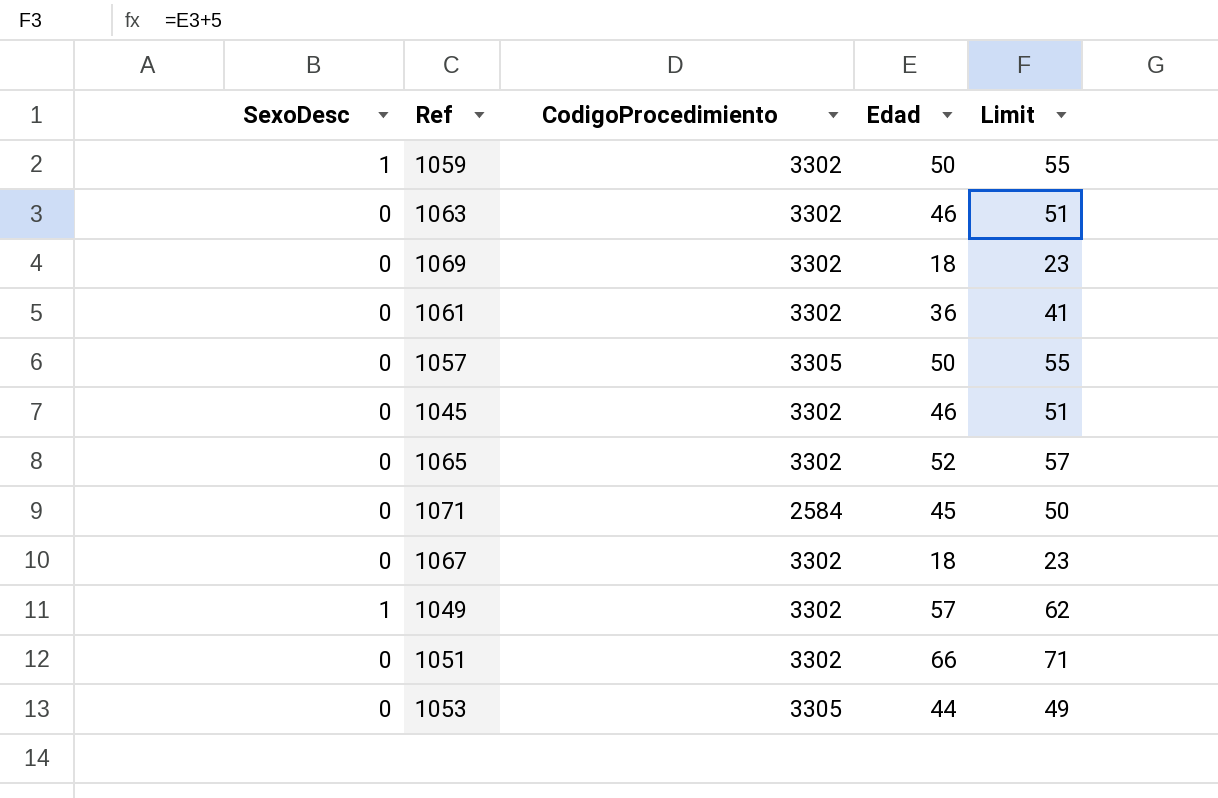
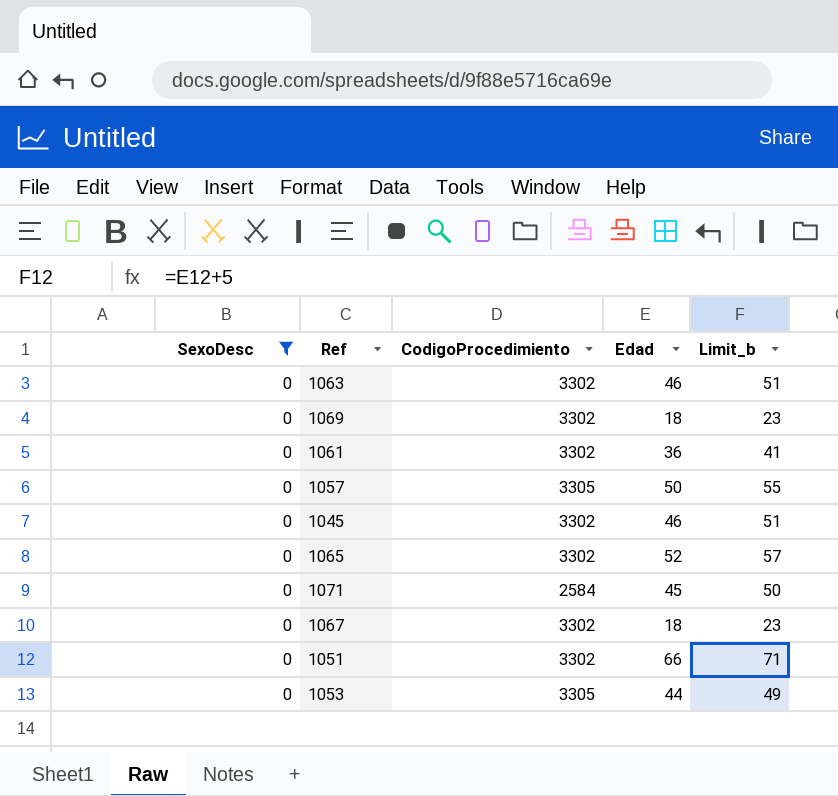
filter: none -> SexoDesc = 0
column name: Limit -> Limit_b

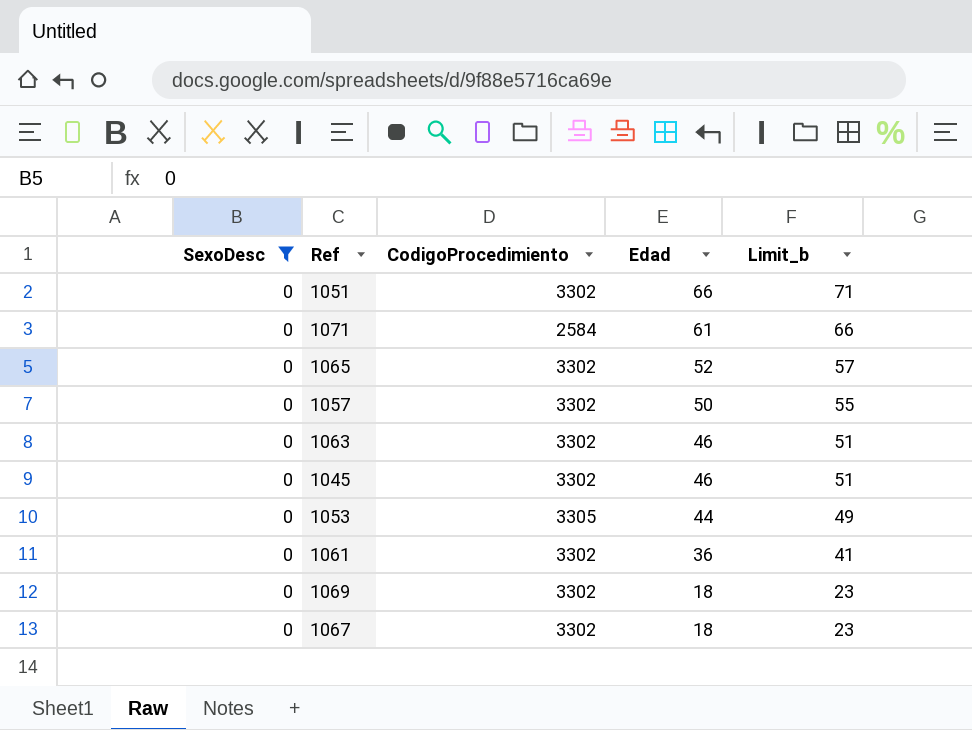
row order: none -> Edad descending
1071 | Edad: 45 -> 61
1071 | Limit_b: 50 -> 66
1057 | CodigoProcedimiento: 3305 -> 3302

